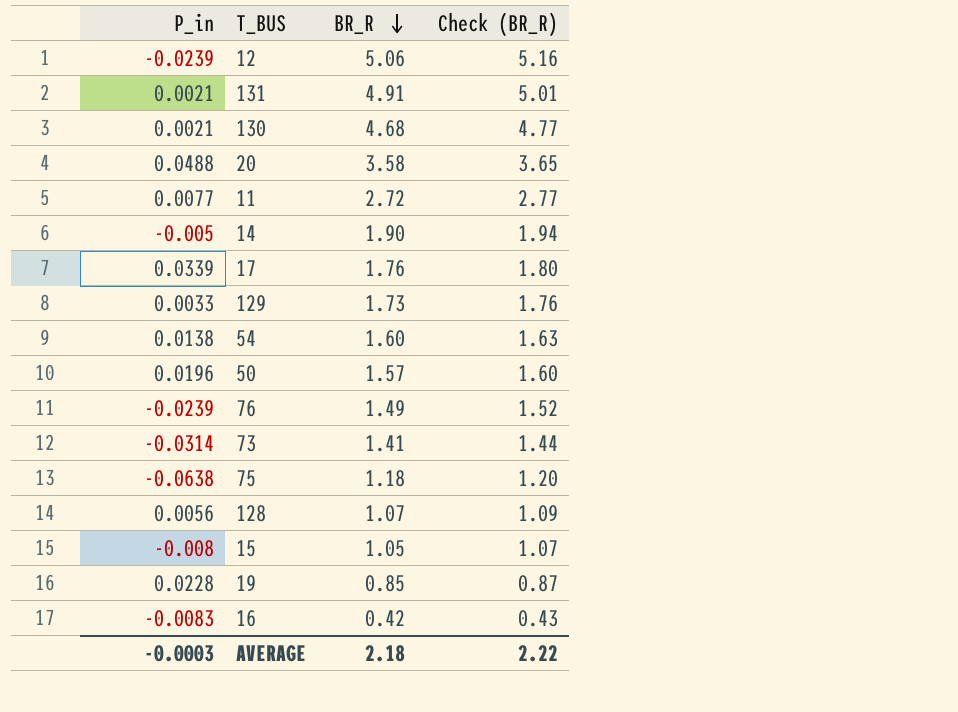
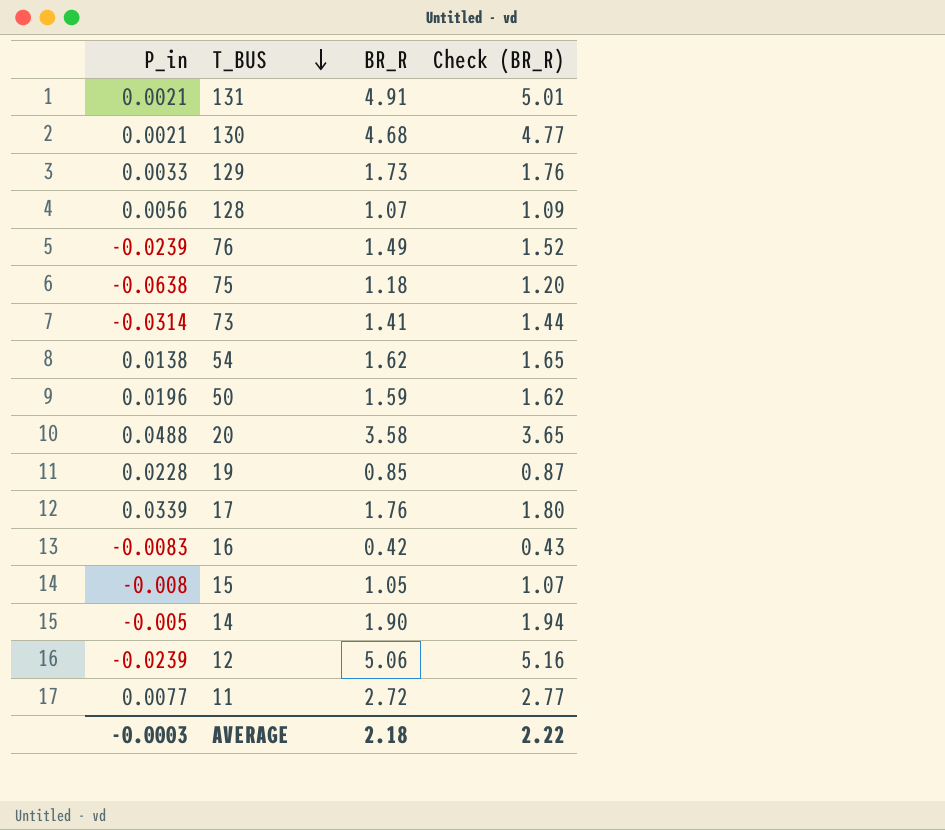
row order: BR_R descending -> T_BUS descending
54 | BR_R: 1.60 -> 1.62
54 | Check (BR_R): 1.63 -> 1.65
50 | BR_R: 1.57 -> 1.59
50 | Check (BR_R): 1.60 -> 1.62

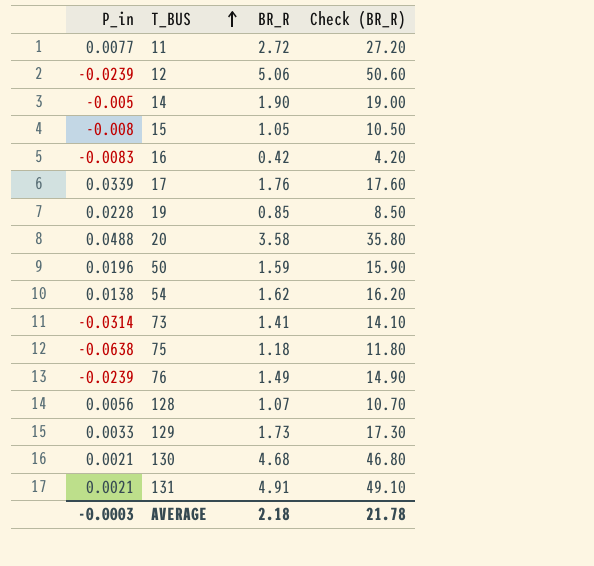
row order: T_BUS descending -> T_BUS ascending
column Check (BR_R) | formula: [BR_R] * 1.02 -> [BR_R] * 10
AVERAGE | Check (BR_R): 2.22 -> 21.78

